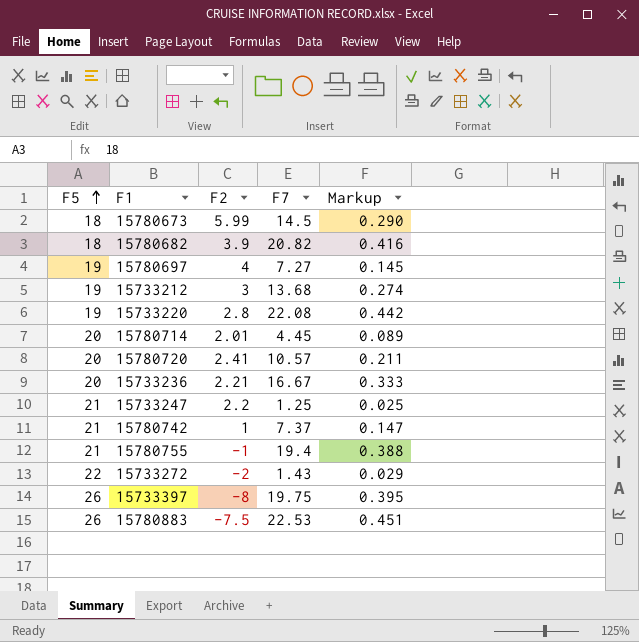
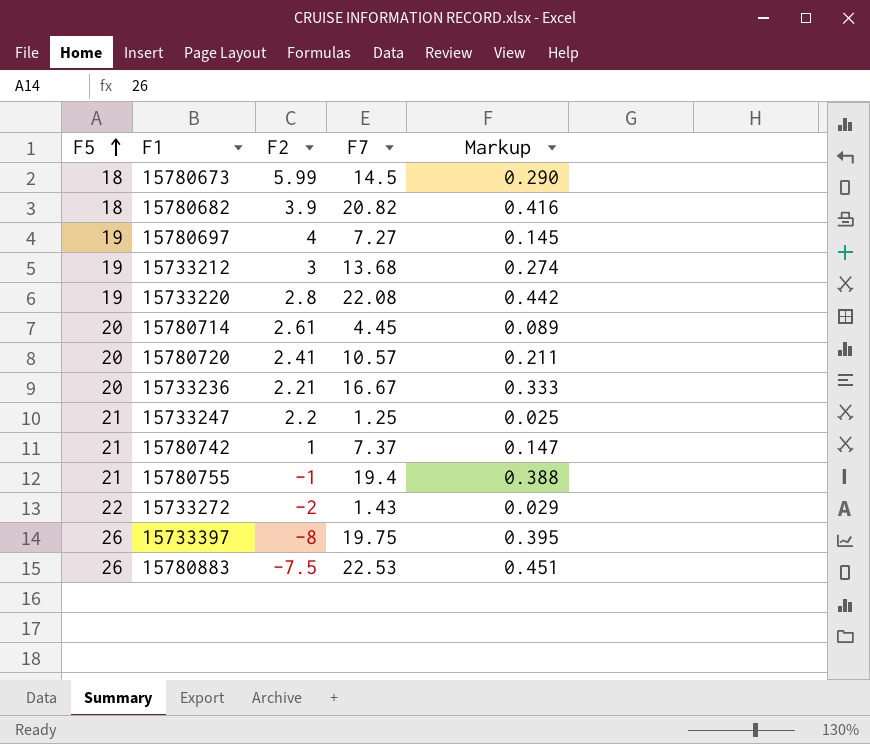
15780714 | F2: 2.01 -> 2.61

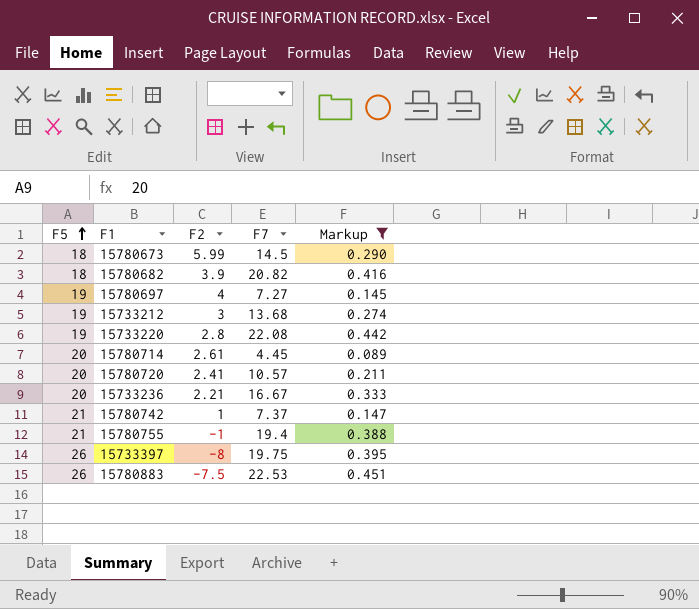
filter: none -> Markup >= 0.089

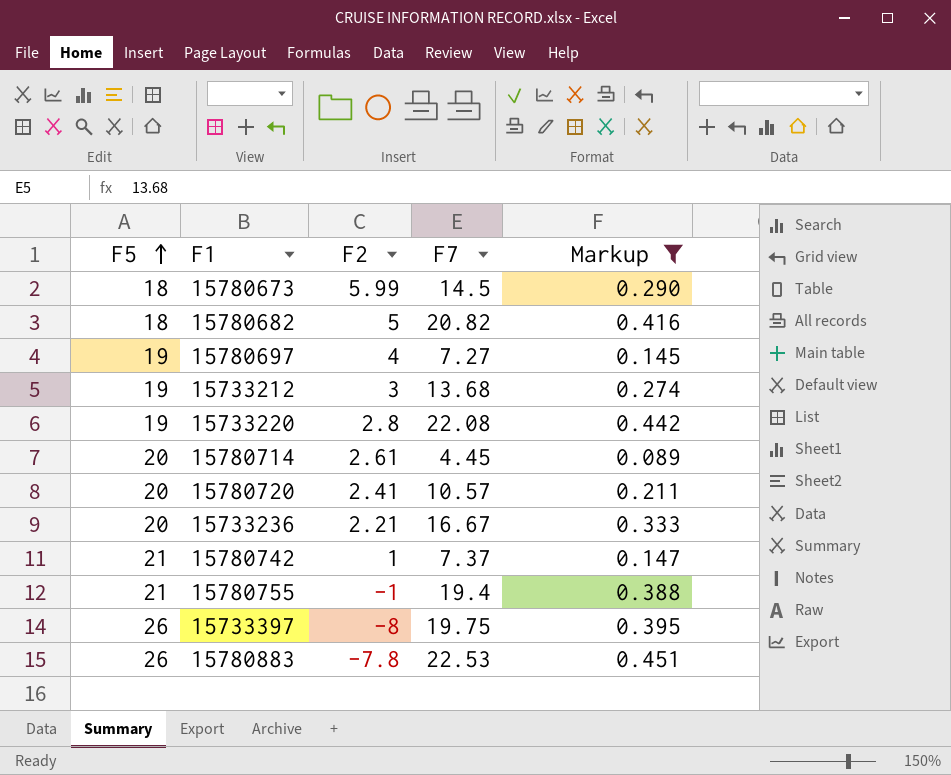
15780682 | F2: 3.9 -> 5
15780883 | F2: -7.5 -> -7.8

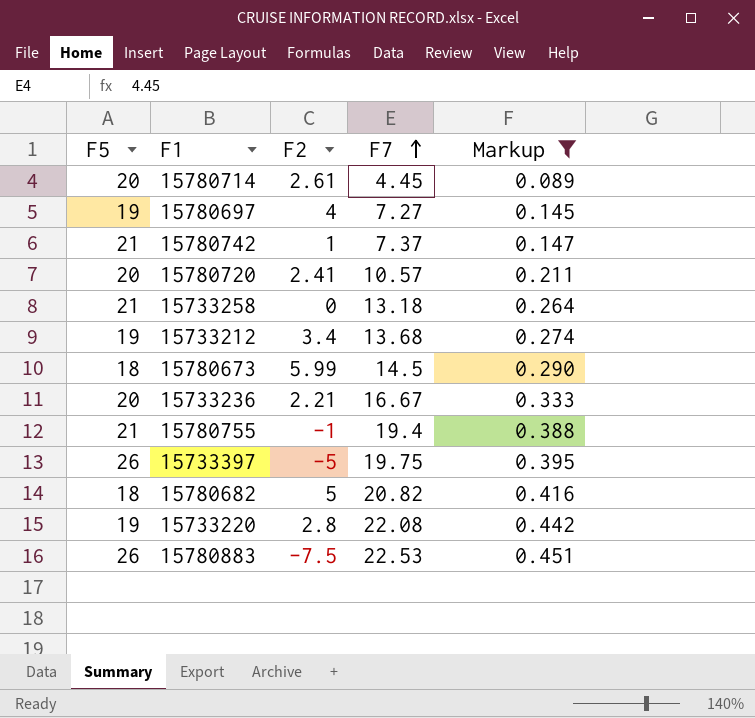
row order: F5 ascending -> F7 ascending
row 15733258: none -> 21 | 0 | 13.18 | 0.264
15733212 | F2: 3 -> 3.4
15733397 | F2: -8 -> -5
15780883 | F2: -7.8 -> -7.5

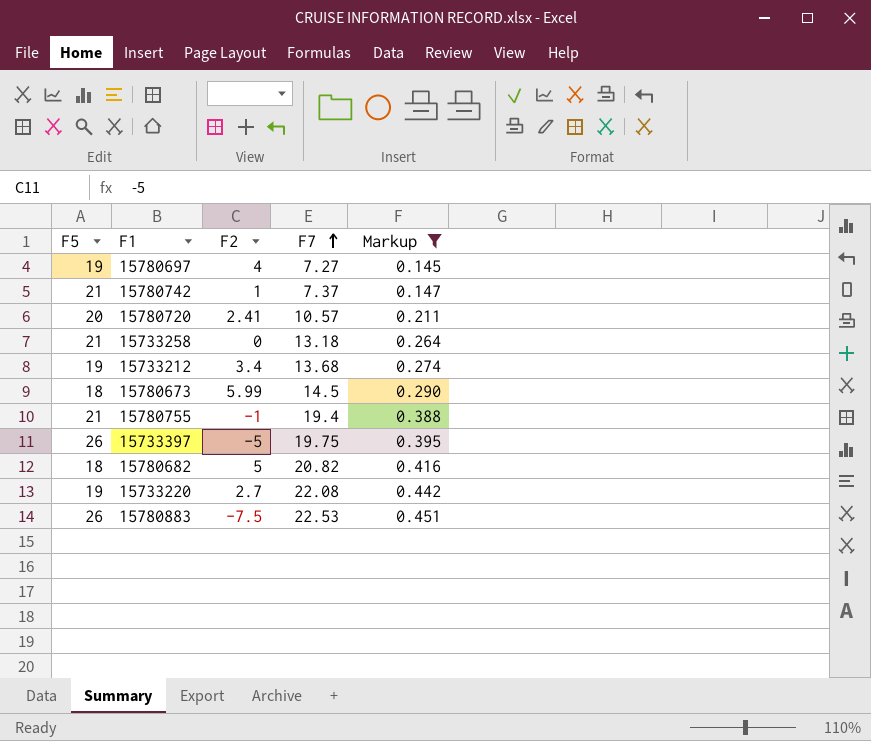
row 15780714: 20 | 2.61 | 4.45 | 0.089 -> none
row 15733236: 20 | 2.21 | 16.67 | 0.333 -> none
15733220 | F2: 2.8 -> 2.7

